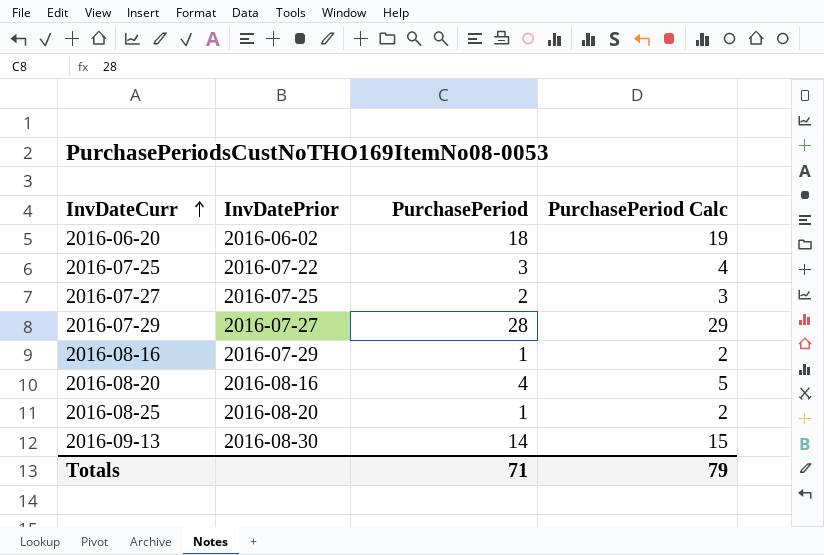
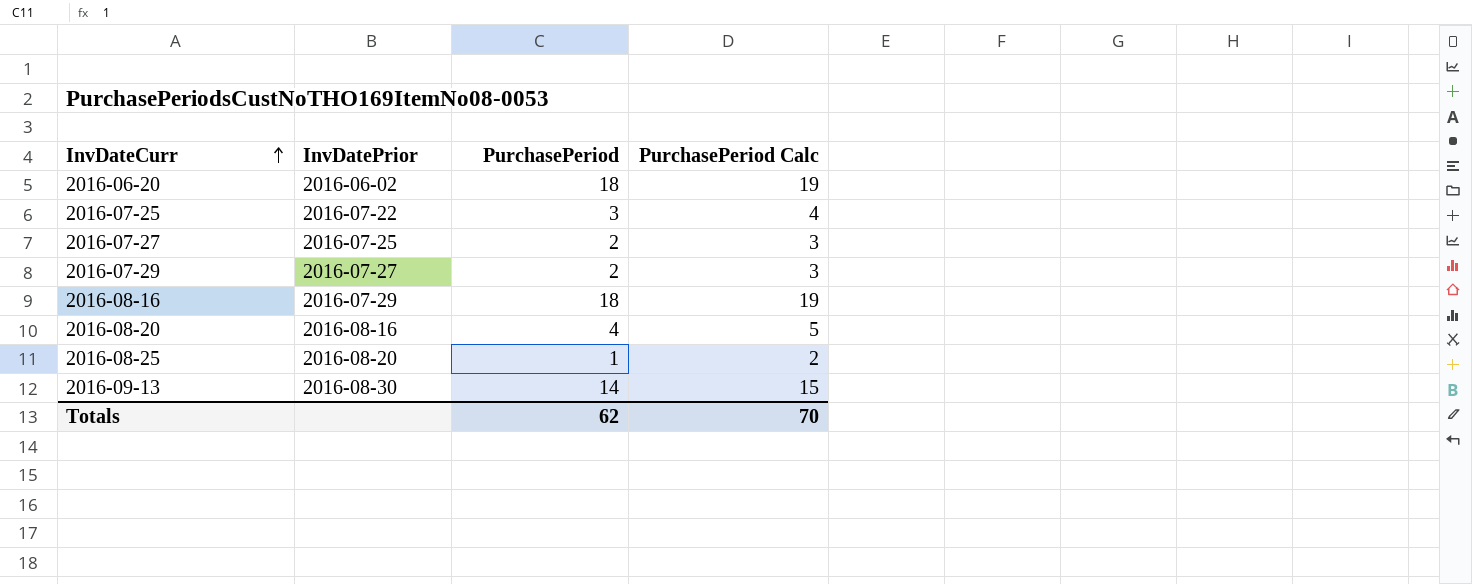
2016-07-29 | PurchasePeriod: 28 -> 2
2016-07-29 | PurchasePeriod Calc: 29 -> 3
2016-08-16 | PurchasePeriod: 1 -> 18
2016-08-16 | PurchasePeriod Calc: 2 -> 19
Totals | PurchasePeriod: 71 -> 62
Totals | PurchasePeriod Calc: 79 -> 70

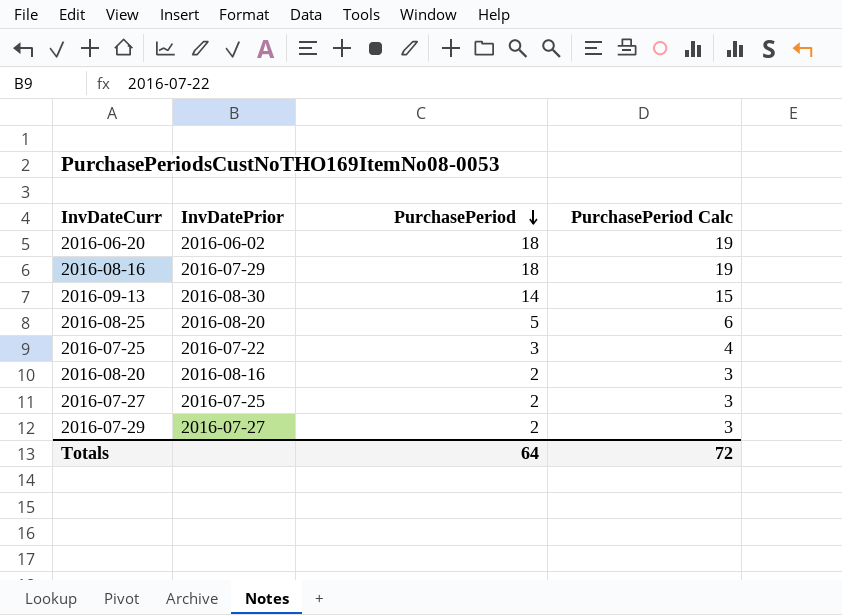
row order: InvDateCurr ascending -> PurchasePeriod descending
2016-08-25 | PurchasePeriod: 1 -> 5
2016-08-25 | PurchasePeriod Calc: 2 -> 6
2016-08-20 | PurchasePeriod: 4 -> 2
2016-08-20 | PurchasePeriod Calc: 5 -> 3
Totals | PurchasePeriod: 62 -> 64
Totals | PurchasePeriod Calc: 70 -> 72

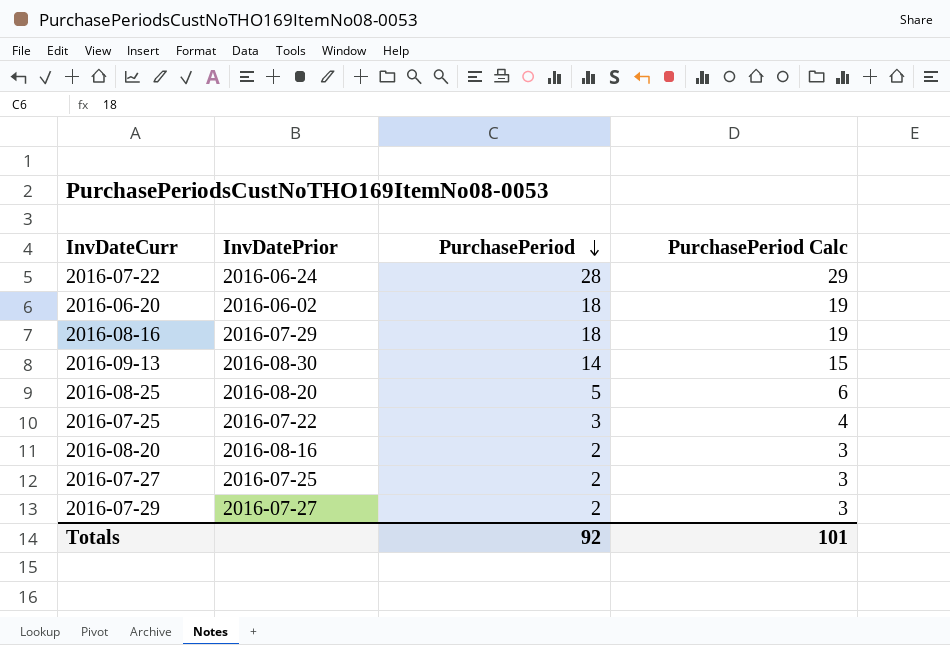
row 2016-07-22: none -> 2016-06-24 | 28 | 29
Totals | PurchasePeriod: 64 -> 92
Totals | PurchasePeriod Calc: 72 -> 101

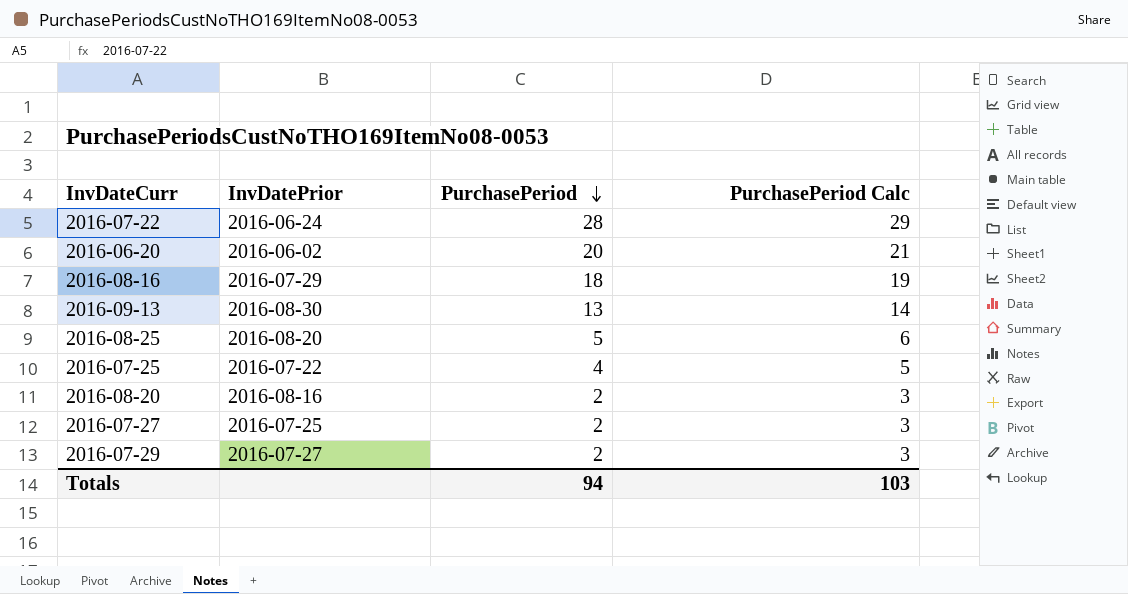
2016-06-20 | PurchasePeriod: 18 -> 20
2016-06-20 | PurchasePeriod Calc: 19 -> 21
2016-09-13 | PurchasePeriod: 14 -> 13
2016-09-13 | PurchasePeriod Calc: 15 -> 14
2016-07-25 | PurchasePeriod: 3 -> 4
2016-07-25 | PurchasePeriod Calc: 4 -> 5
Totals | PurchasePeriod: 92 -> 94
Totals | PurchasePeriod Calc: 101 -> 103

